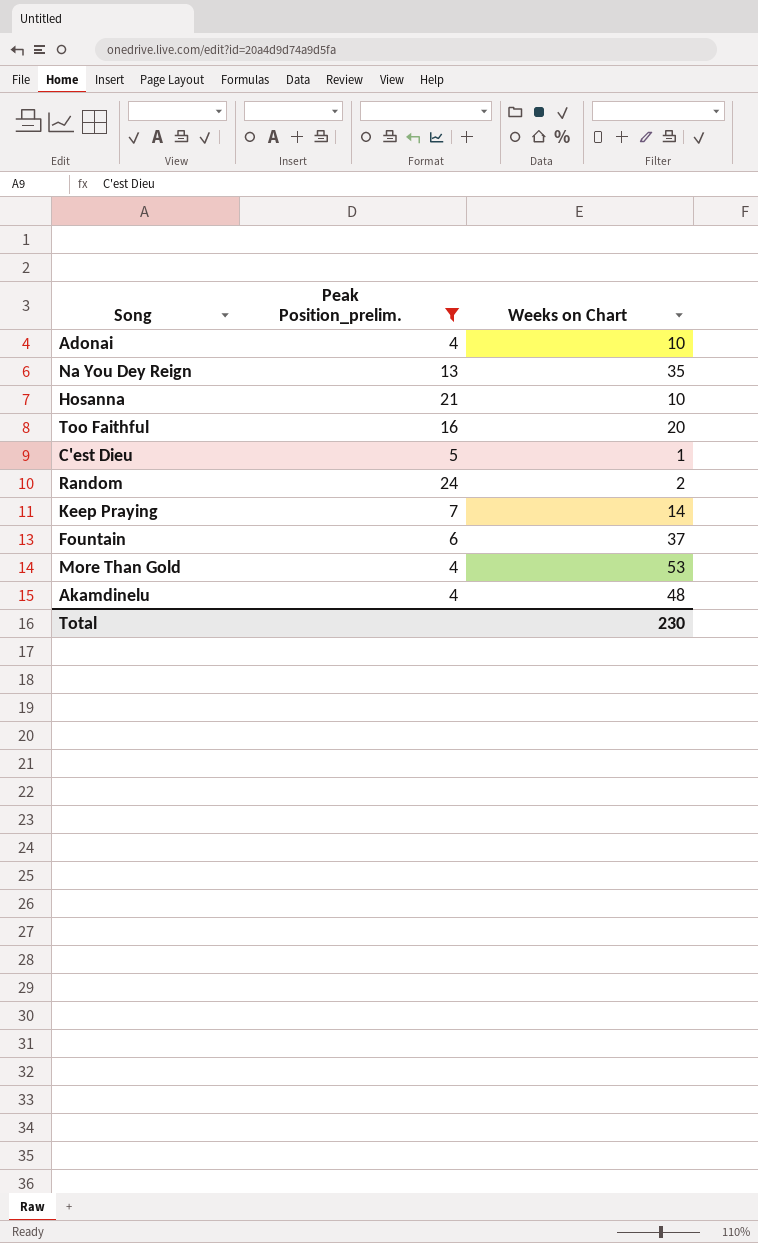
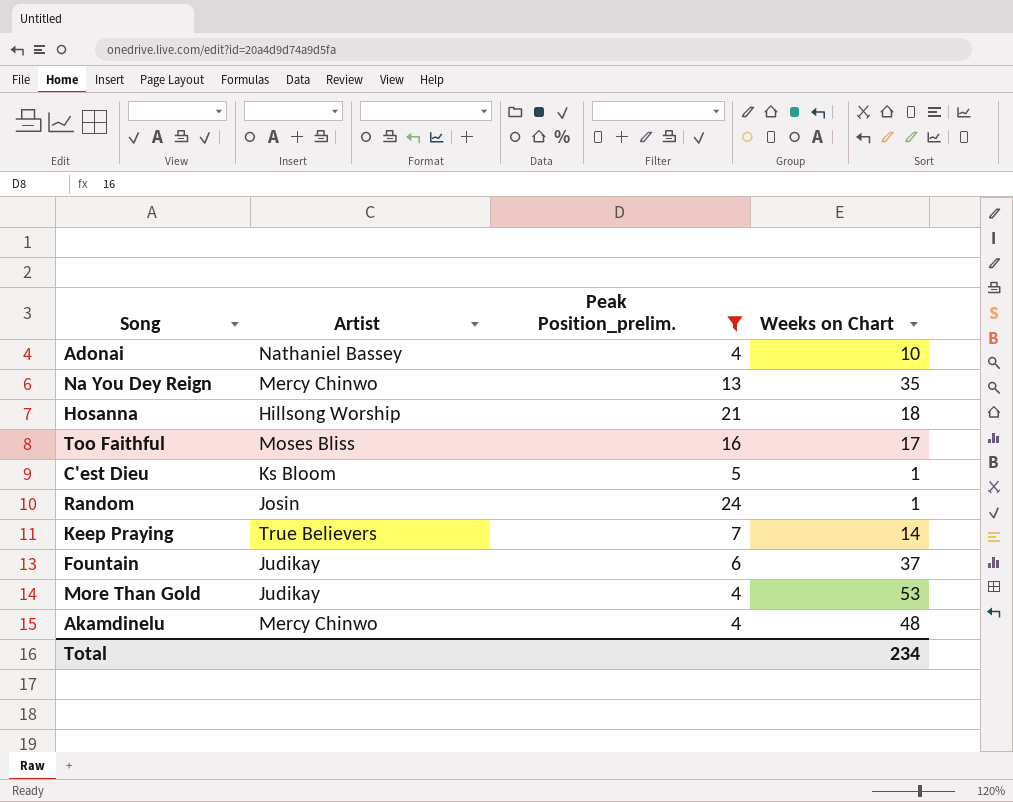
column Artist | position: none -> 2
Hosanna | Weeks on Chart: 10 -> 18
Too Faithful | Weeks on Chart: 20 -> 17
Random | Weeks on Chart: 2 -> 1
Total | Weeks on Chart: 230 -> 234

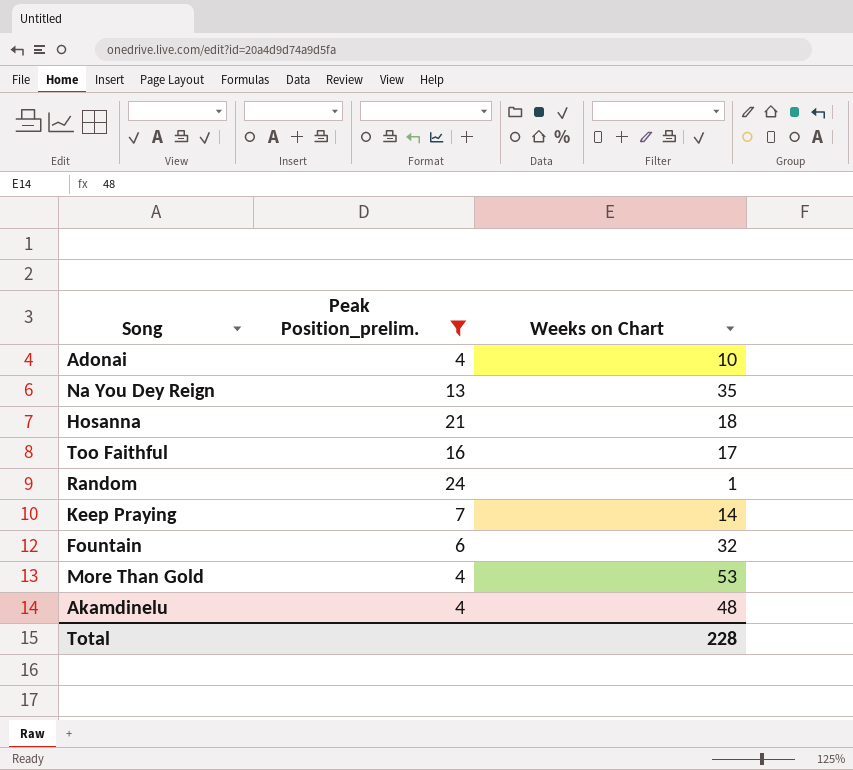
column Artist | position: 2 -> none
row C'est Dieu: Ks Bloom | 5 | 1 -> none
Fountain | Weeks on Chart: 37 -> 32
Total | Weeks on Chart: 234 -> 228

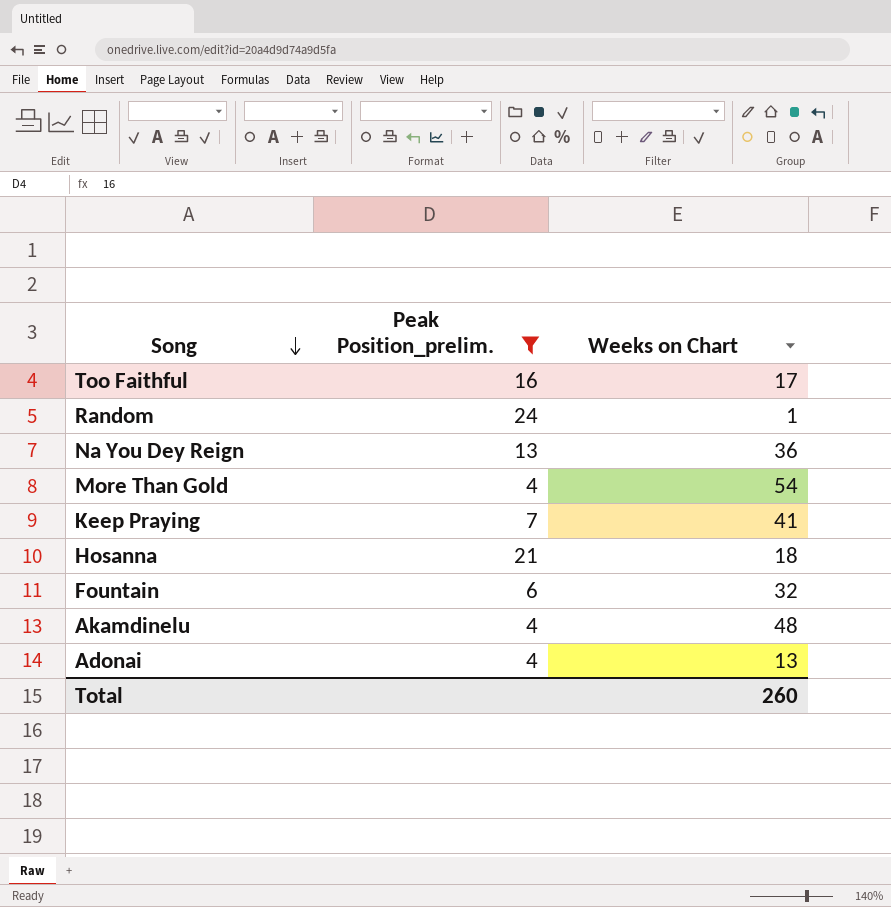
row order: none -> Song descending
Na You Dey Reign | Weeks on Chart: 35 -> 36
More Than Gold | Weeks on Chart: 53 -> 54
Keep Praying | Weeks on Chart: 14 -> 41
Adonai | Weeks on Chart: 10 -> 13
Total | Weeks on Chart: 228 -> 260

